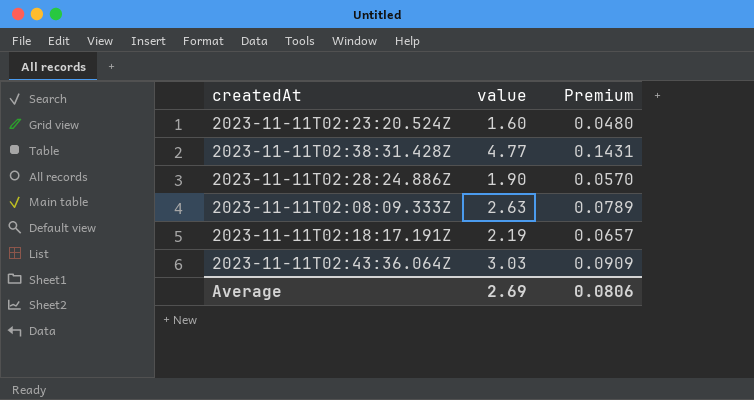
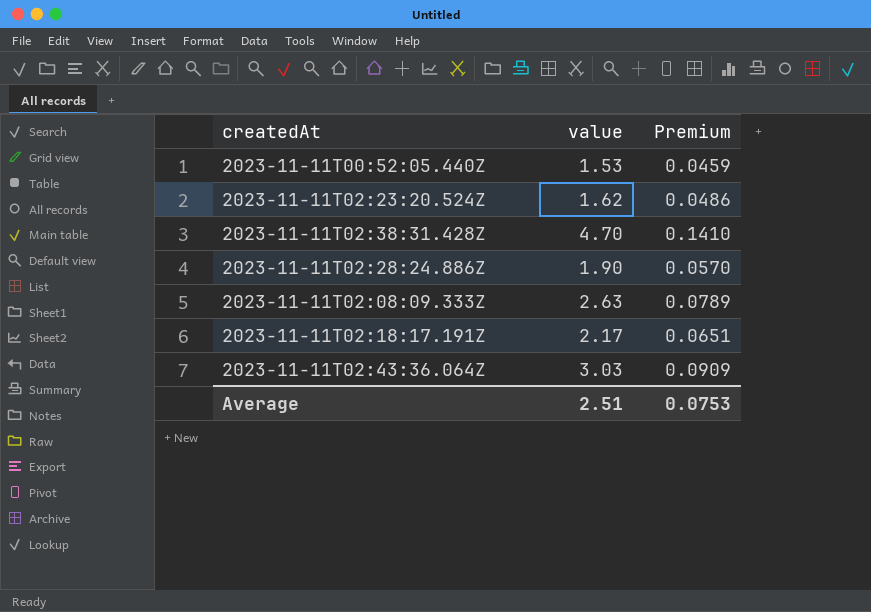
row 2023-11-11T00:52:05.440Z: none -> 1.53 | 0.0459
2023-11-11T02:23:20.524Z | value: 1.60 -> 1.62
2023-11-11T02:23:20.524Z | Premium: 0.0480 -> 0.0486
2023-11-11T02:38:31.428Z | value: 4.77 -> 4.70
2023-11-11T02:38:31.428Z | Premium: 0.1431 -> 0.1410
2023-11-11T02:18:17.191Z | value: 2.19 -> 2.17
2023-11-11T02:18:17.191Z | Premium: 0.0657 -> 0.0651
Average | value: 2.69 -> 2.51
Average | Premium: 0.0806 -> 0.0753

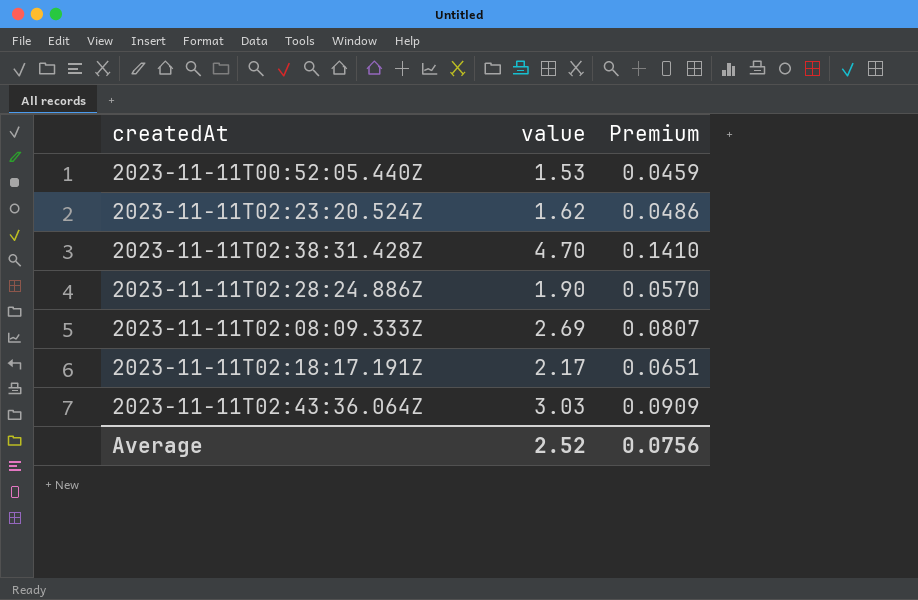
2023-11-11T02:08:09.333Z | value: 2.63 -> 2.69
2023-11-11T02:08:09.333Z | Premium: 0.0789 -> 0.0807
Average | value: 2.51 -> 2.52
Average | Premium: 0.0753 -> 0.0756

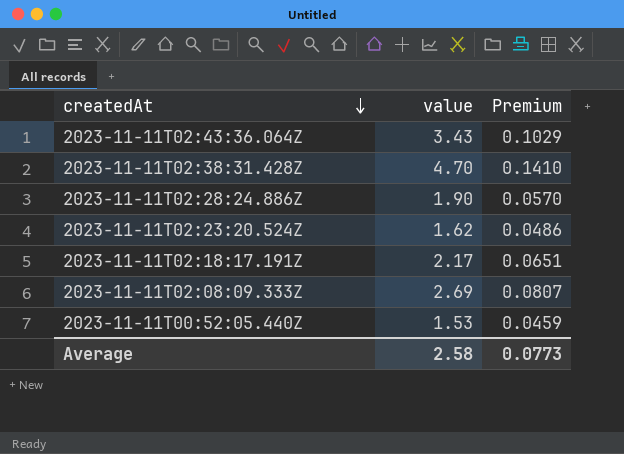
row order: none -> createdAt descending
2023-11-11T02:43:36.064Z | value: 3.03 -> 3.43
2023-11-11T02:43:36.064Z | Premium: 0.0909 -> 0.1029
Average | value: 2.52 -> 2.58
Average | Premium: 0.0756 -> 0.0773

